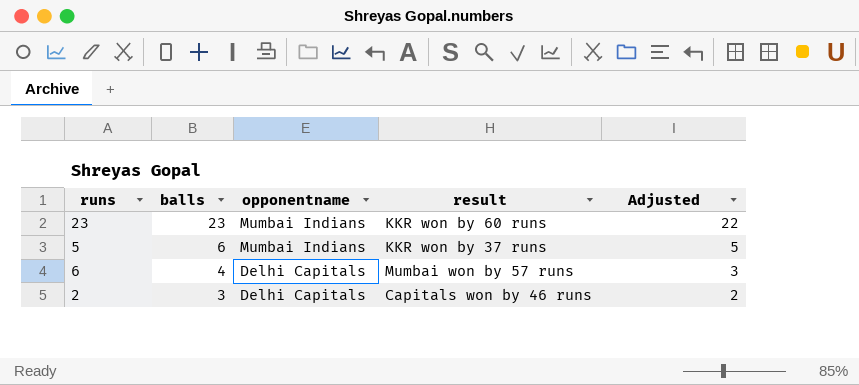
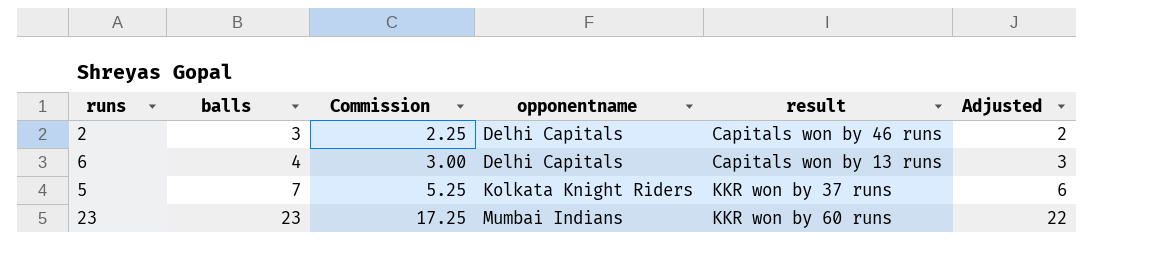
row order: balls descending -> balls ascending
column Commission | formula: none -> [balls] * 0.75
6 | result: Mumbai won by 57 runs -> Capitals won by 13 runs
5 | balls: 6 -> 7
5 | opponentname: Mumbai Indians -> Kolkata Knight Riders
5 | Adjusted: 5 -> 6

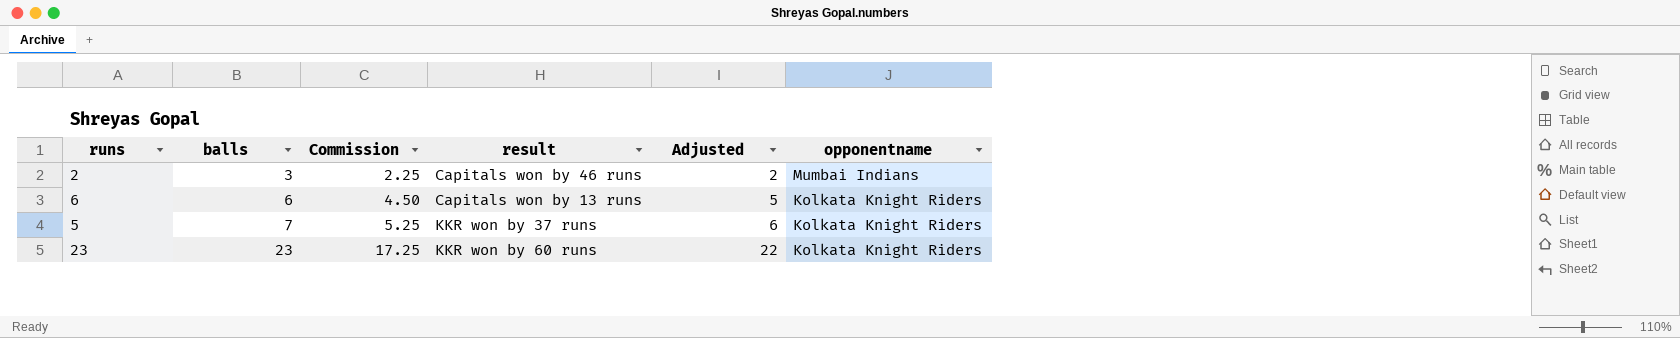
column opponentname | position: 4 -> 6
2 | opponentname: Delhi Capitals -> Mumbai Indians
6 | balls: 4 -> 6
6 | Commission: 3.00 -> 4.50
6 | Adjusted: 3 -> 5
6 | opponentname: Delhi Capitals -> Kolkata Knight Riders
23 | opponentname: Mumbai Indians -> Kolkata Knight Riders

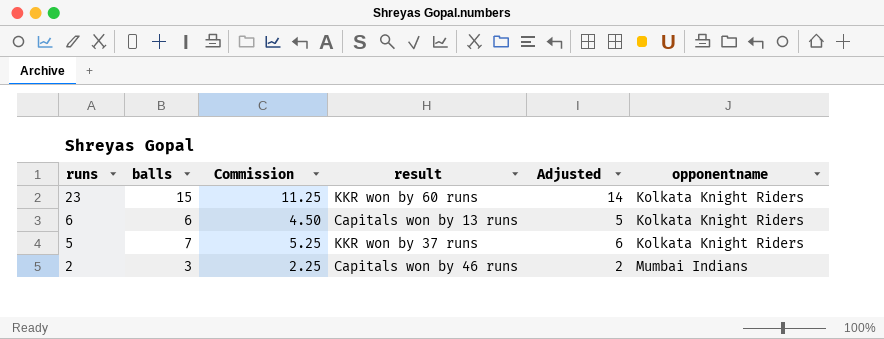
row order: balls ascending -> runs descending
23 | balls: 23 -> 15
23 | Commission: 17.25 -> 11.25
23 | Adjusted: 22 -> 14

